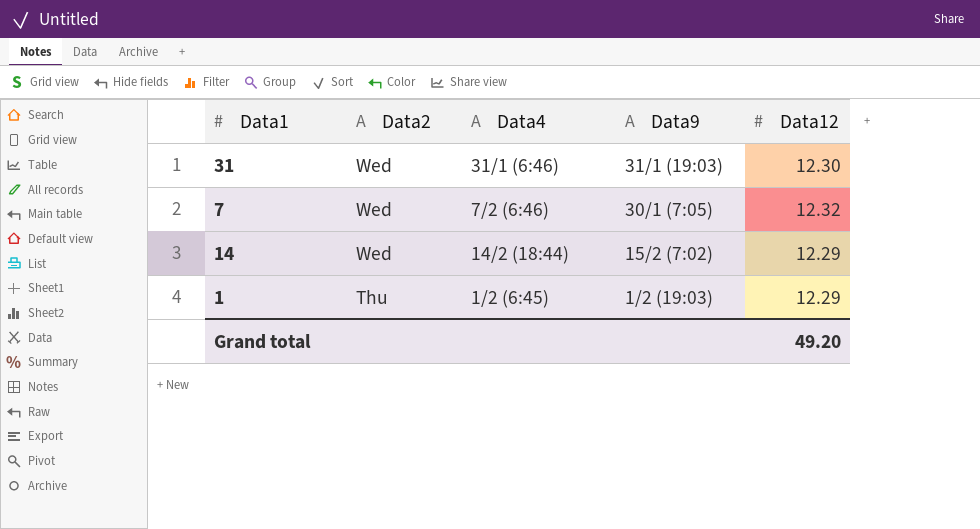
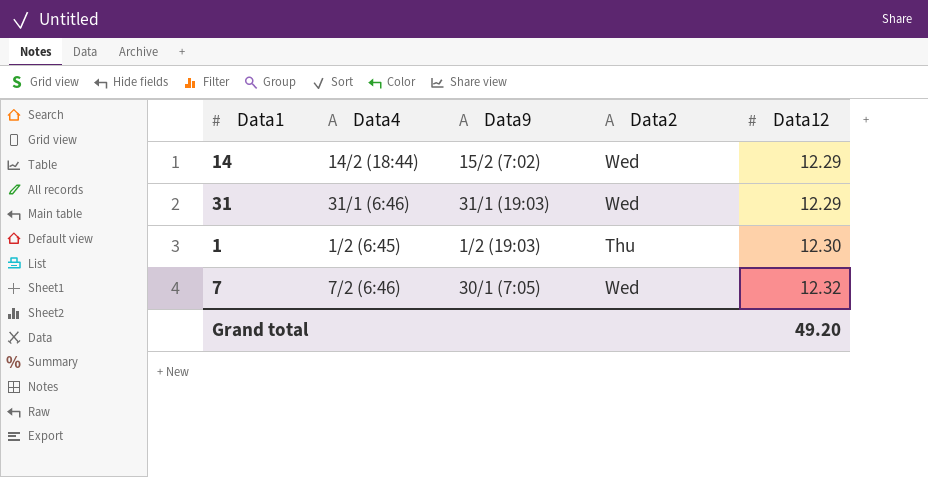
row order: Data2 descending -> Data12 ascending
column Data2 | position: 2 -> 4
31 | Data12: 12.30 -> 12.29
1 | Data12: 12.29 -> 12.30

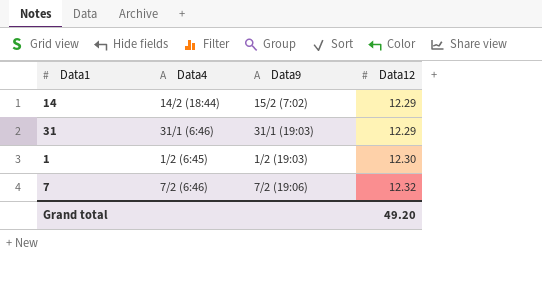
column Data2 | position: 4 -> none
7 | Data9: 30/1 (7:05) -> 7/2 (19:06)

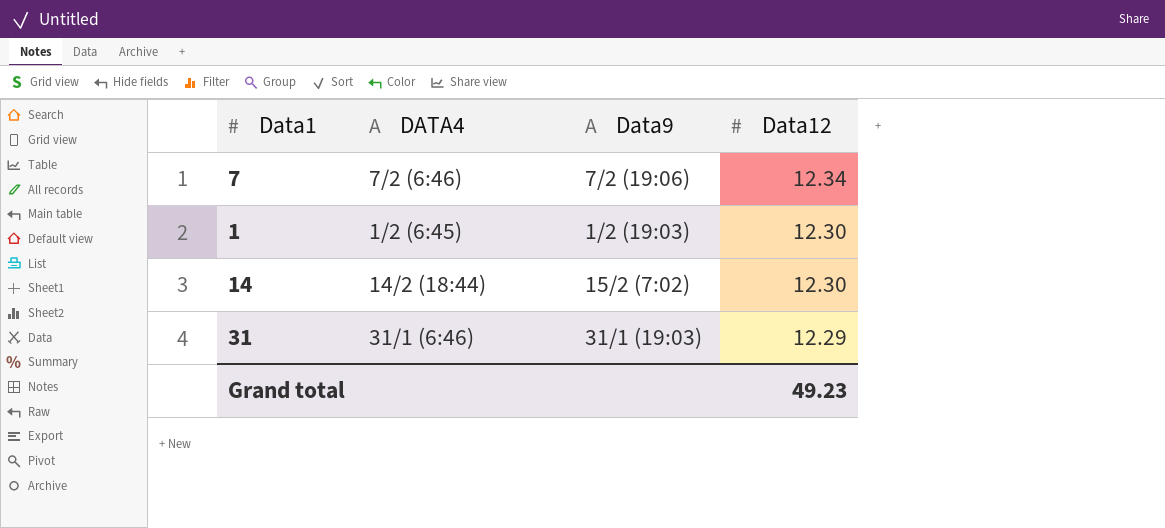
row order: Data12 ascending -> Data12 descending
column name: Data4 -> DATA4
7 | Data12: 12.32 -> 12.34
14 | Data12: 12.29 -> 12.30
Grand total | Data12: 49.20 -> 49.23

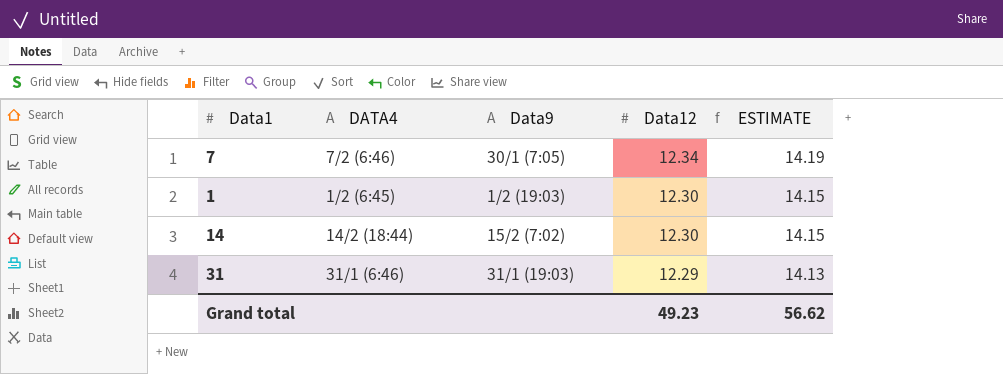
column ESTIMATE | formula: none -> [Data12] * 1.15
7 | Data9: 7/2 (19:06) -> 30/1 (7:05)

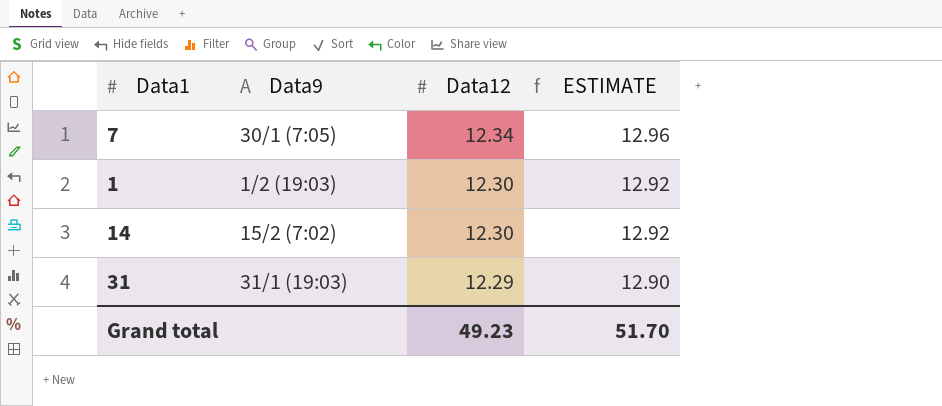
column DATA4 | position: 2 -> none
column ESTIMATE | formula: [Data12] * 1.15 -> [Data12] * 1.05
Grand total | ESTIMATE: 56.62 -> 51.70

